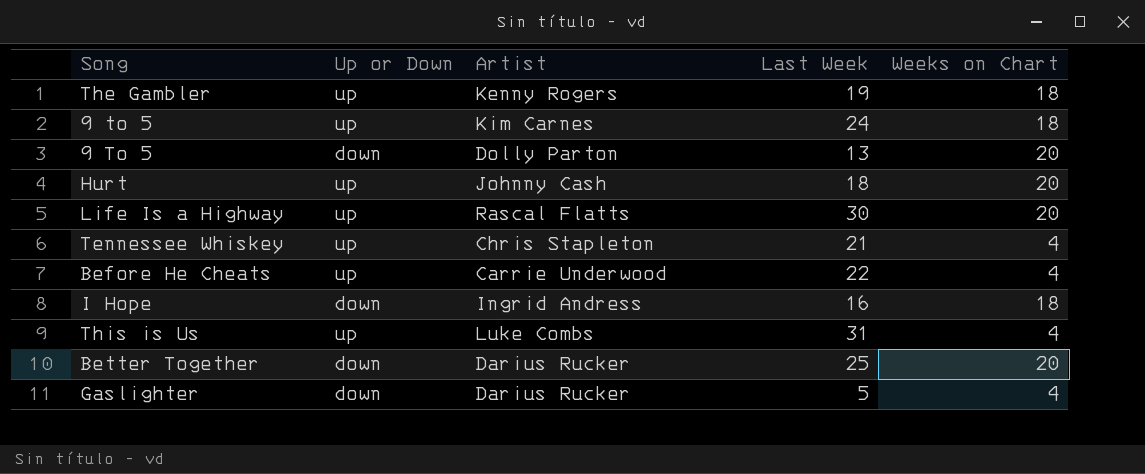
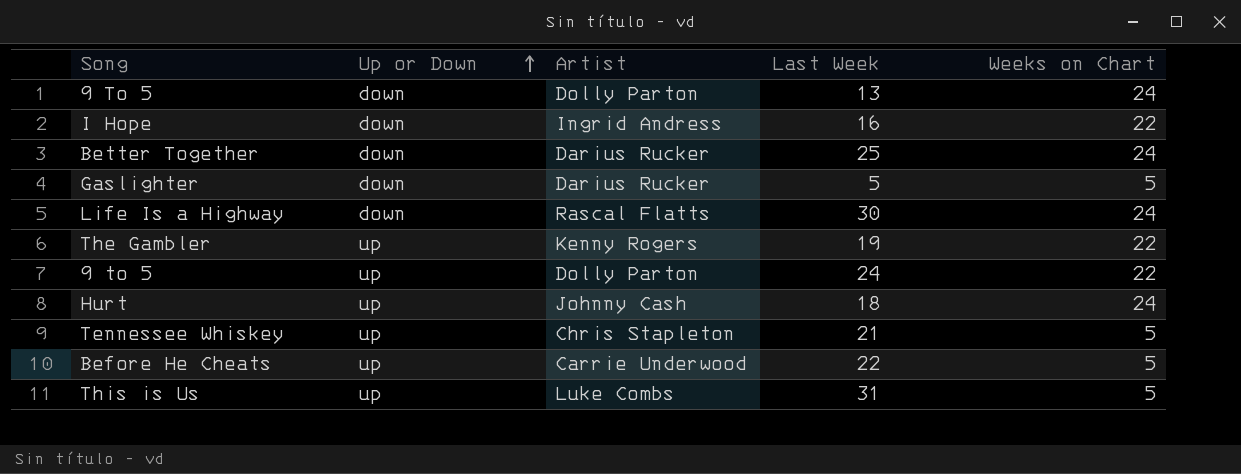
row order: none -> Up or Down ascending
9 To 5 | Weeks on Chart: 20 -> 24
I Hope | Weeks on Chart: 18 -> 22
Better Together | Weeks on Chart: 20 -> 24
Gaslighter | Weeks on Chart: 4 -> 5
Life Is a Highway | Up or Down: up -> down
Life Is a Highway | Weeks on Chart: 20 -> 24
The Gambler | Weeks on Chart: 18 -> 22
9 to 5 | Artist: Kim Carnes -> Dolly Parton
9 to 5 | Weeks on Chart: 18 -> 22
Hurt | Weeks on Chart: 20 -> 24
Tennessee Whiskey | Weeks on Chart: 4 -> 5
Before He Cheats | Weeks on Chart: 4 -> 5
This is Us | Weeks on Chart: 4 -> 5

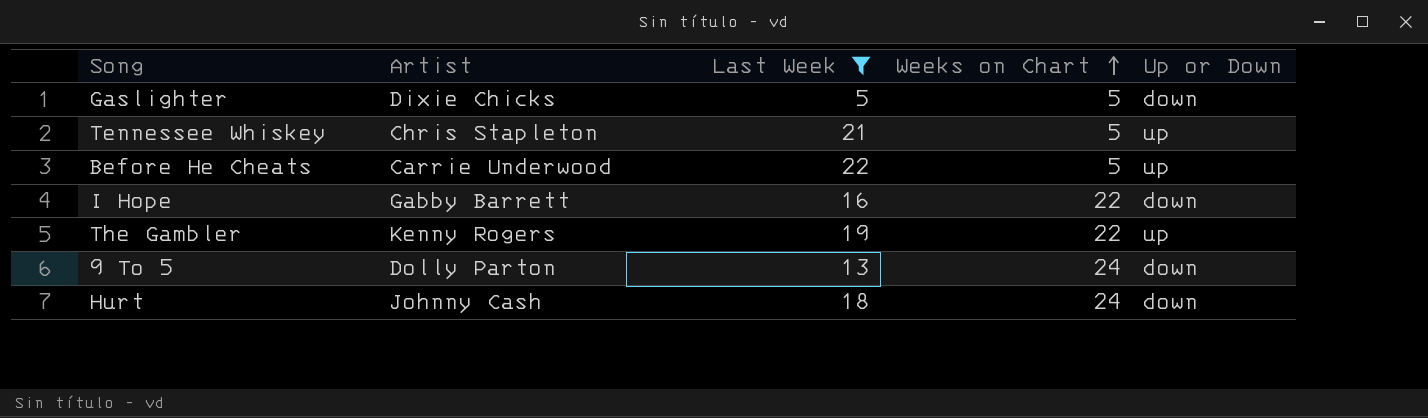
filter: none -> Last Week <= 22
row order: Up or Down ascending -> Weeks on Chart ascending
column Up or Down | position: 2 -> 5
Gaslighter | Artist: Darius Rucker -> Dixie Chicks
I Hope | Artist: Ingrid Andress -> Gabby Barrett
Hurt | Up or Down: up -> down

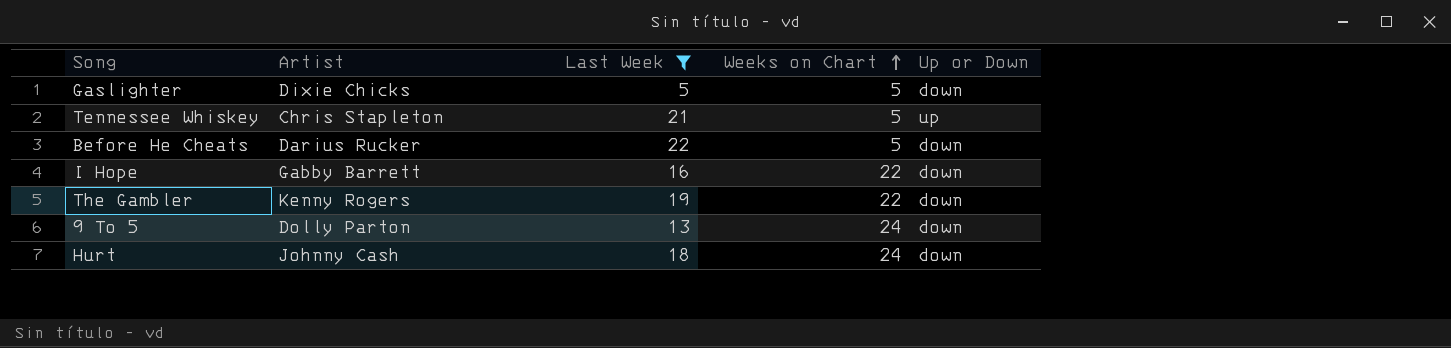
Before He Cheats | Artist: Carrie Underwood -> Darius Rucker
Before He Cheats | Up or Down: up -> down
The Gambler | Up or Down: up -> down

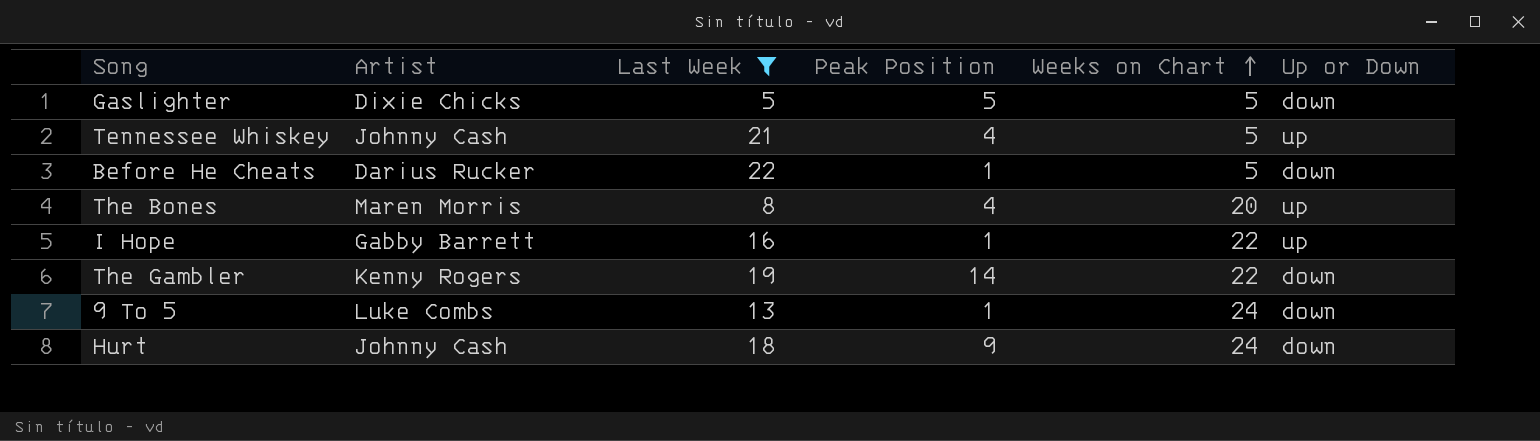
column Peak Position | position: none -> 4
Tennessee Whiskey | Artist: Chris Stapleton -> Johnny Cash
row The Bones: none -> Maren Morris | 8 | 4 | 20 | up
I Hope | Up or Down: down -> up
9 To 5 | Artist: Dolly Parton -> Luke Combs

